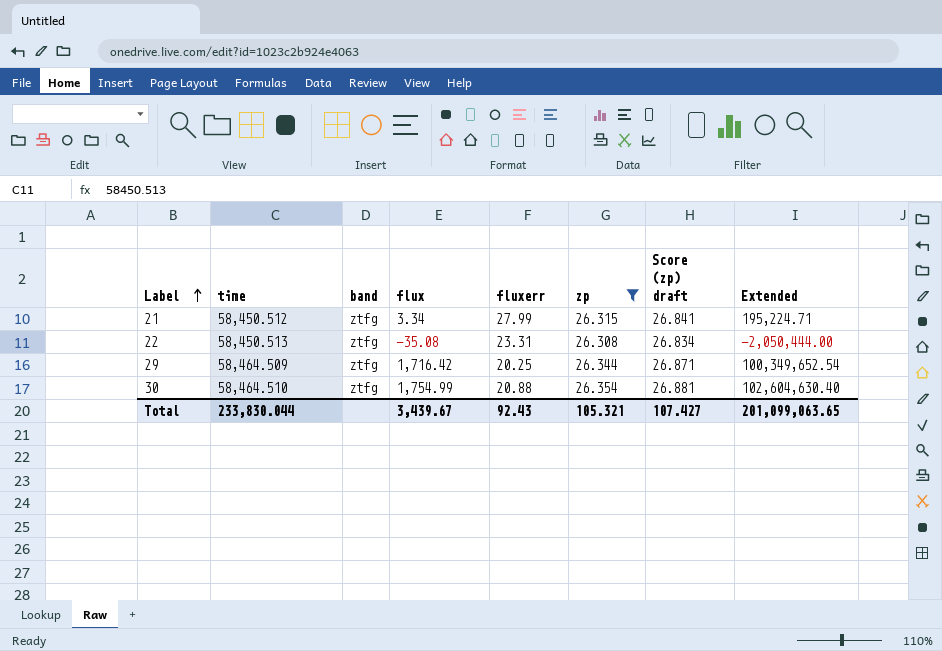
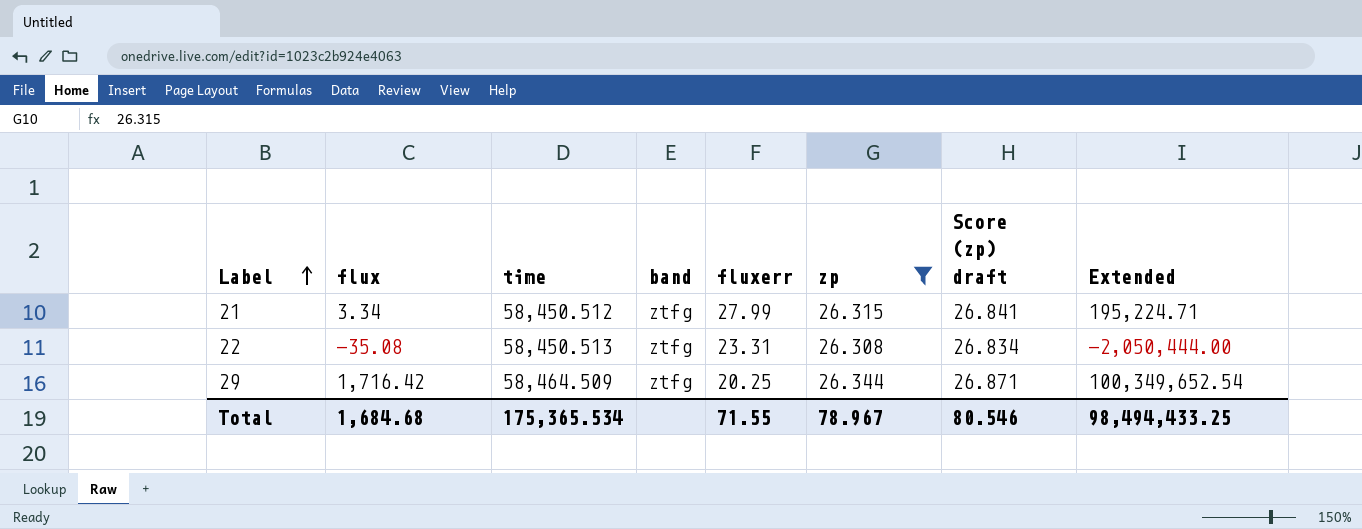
column flux | position: 4 -> 2
row 30: 58,464.510 | ztfg | 1,754.99 | 20.88 | 26.354 | 26.881 | 102,604,630.40 -> none
Total | flux: 3,439.67 -> 1,684.68
Total | time: 233,830.044 -> 175,365.534
Total | fluxerr: 92.43 -> 71.55
Total | zp: 105.321 -> 78.967
Total | Score (zp) draft: 107.427 -> 80.546
Total | Extended: 201,099,063.65 -> 98,494,433.25

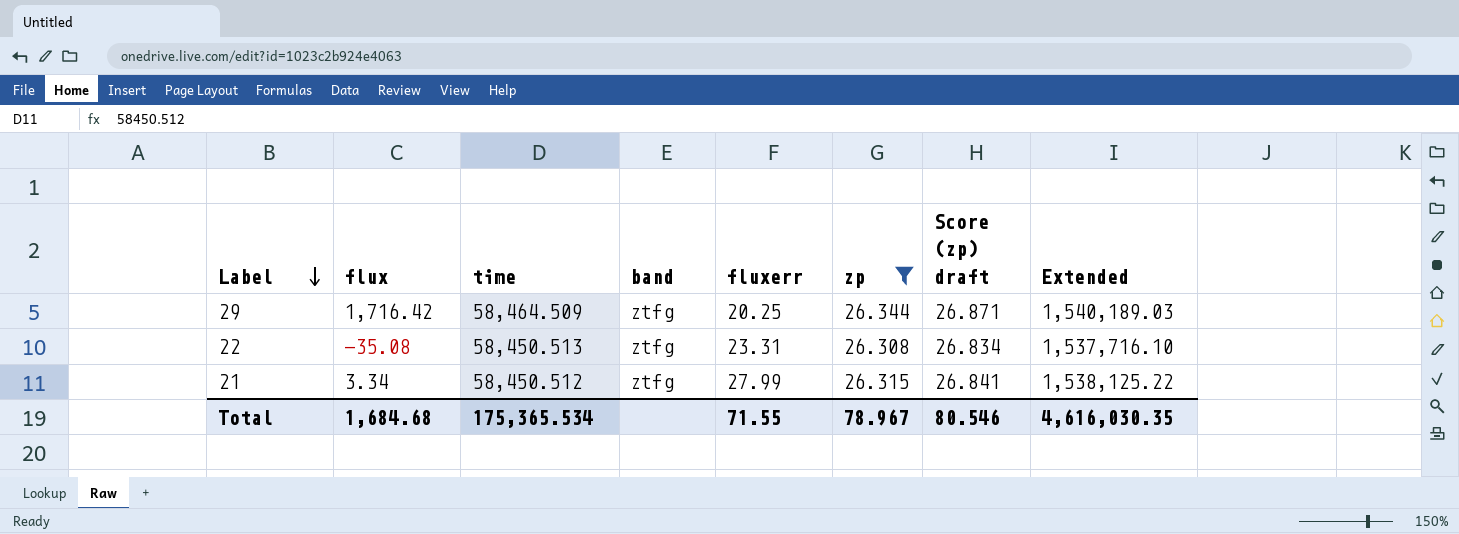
row order: Label ascending -> Label descending
column Extended | formula: [flux] * [time] -> [time] * [zp]
Total | Extended: 98,494,433.25 -> 4,616,030.35

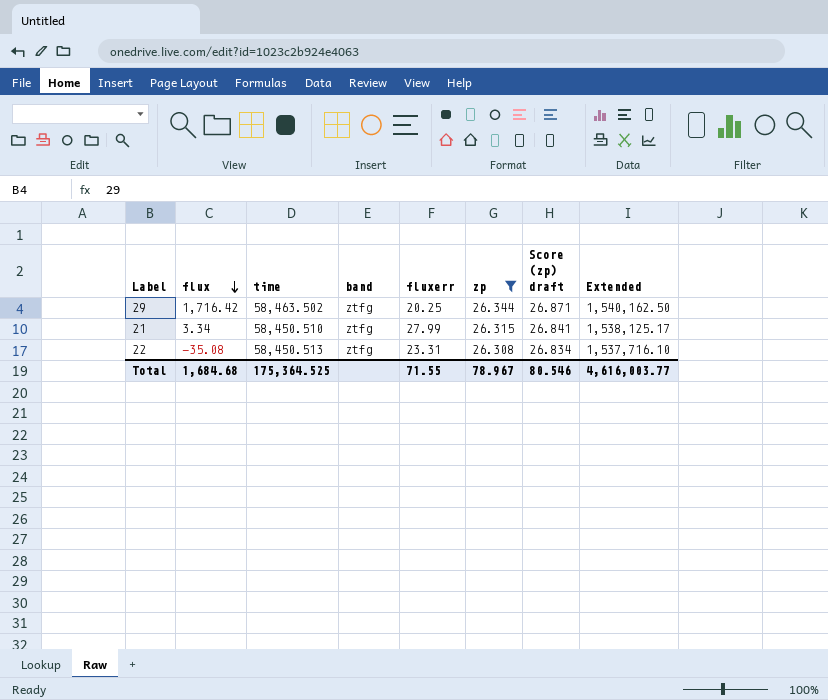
row order: Label descending -> flux descending
29 | time: 58,464.509 -> 58,463.502
29 | Extended: 1,540,189.03 -> 1,540,162.50
21 | time: 58,450.512 -> 58,450.510
21 | Extended: 1,538,125.22 -> 1,538,125.17
Total | time: 175,365.534 -> 175,364.525
Total | Extended: 4,616,030.35 -> 4,616,003.77

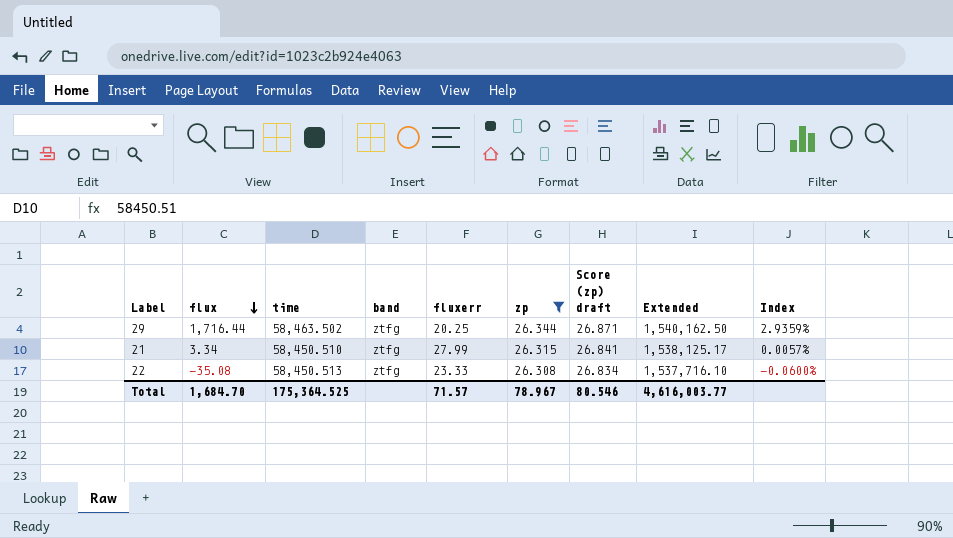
column Index | formula: none -> [flux] / [time]
29 | flux: 1,716.42 -> 1,716.44
22 | fluxerr: 23.31 -> 23.33
Total | flux: 1,684.68 -> 1,684.70
Total | fluxerr: 71.55 -> 71.57

